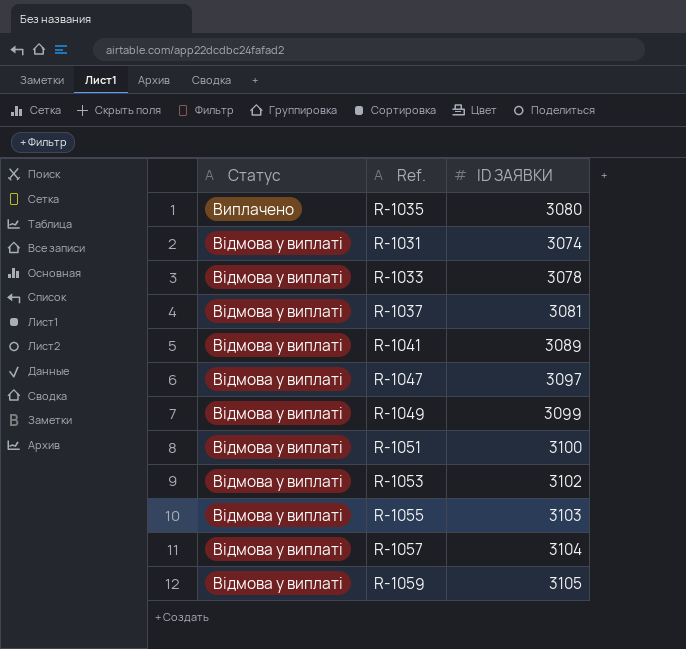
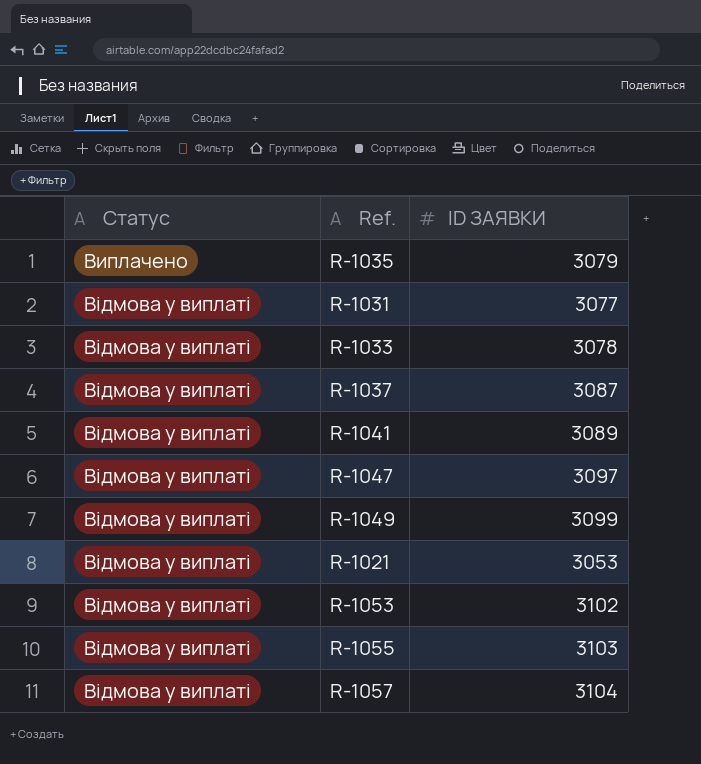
row R-1051: Відмова у виплаті | 3100 -> none
row R-1059: Відмова у виплаті | 3105 -> none
R-1035 | ID ЗАЯВКИ: 3080 -> 3079
R-1031 | ID ЗАЯВКИ: 3074 -> 3077
R-1037 | ID ЗАЯВКИ: 3081 -> 3087
row R-1021: none -> Відмова у виплаті | 3053

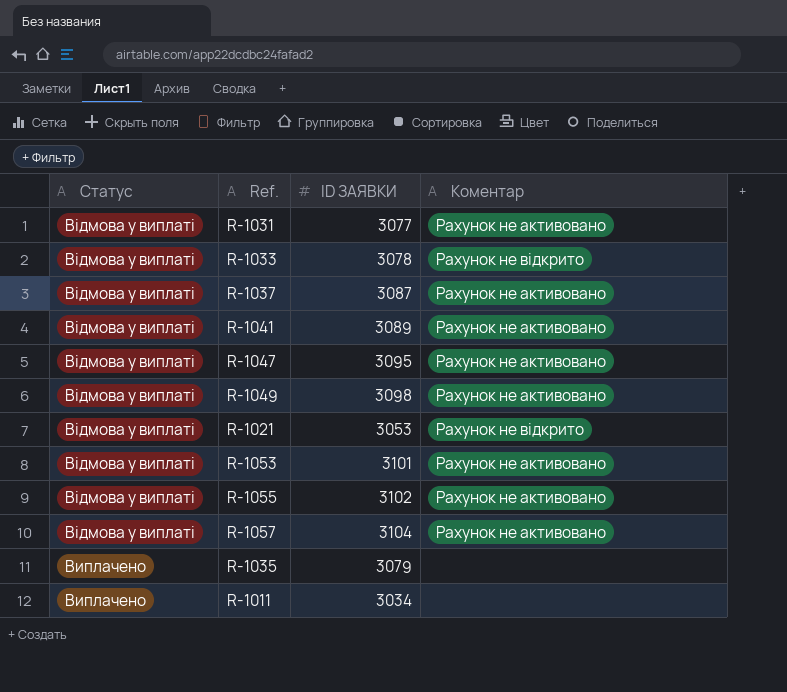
row order: Статус ascending -> Статус descending
column Коментар | position: none -> 4
R-1047 | ID ЗАЯВКИ: 3097 -> 3095
R-1049 | ID ЗАЯВКИ: 3099 -> 3098
R-1053 | ID ЗАЯВКИ: 3102 -> 3101
R-1055 | ID ЗАЯВКИ: 3103 -> 3102
row R-1011: none -> Виплачено | 3034 | none

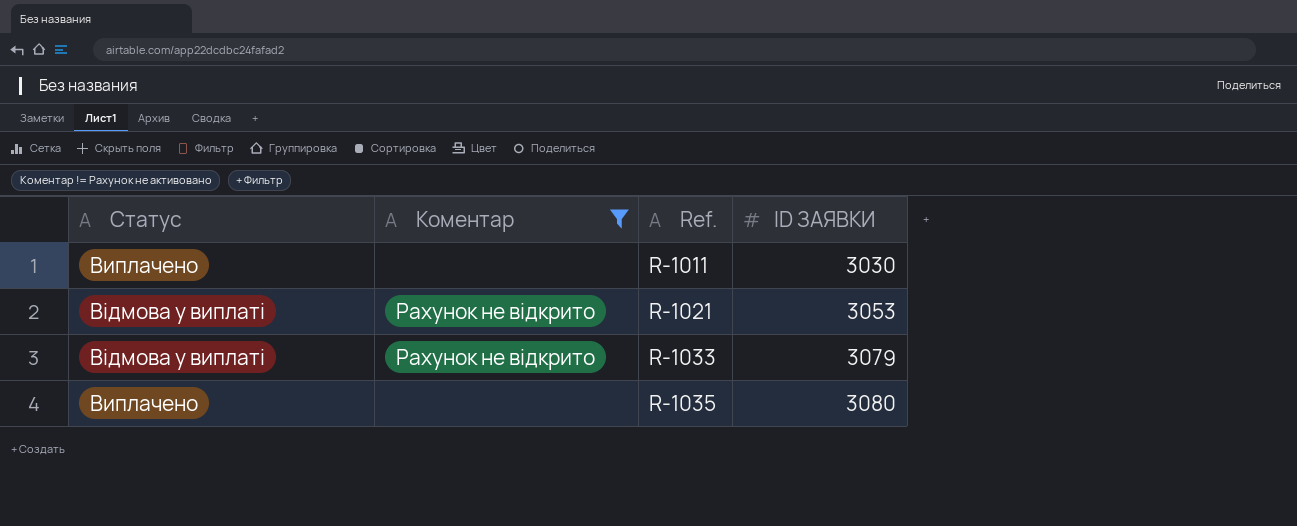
filter: none -> Коментар != Рахунок не активовано
row order: Статус descending -> Ref. ascending
column Коментар | position: 4 -> 2
R-1011 | ID ЗАЯВКИ: 3034 -> 3030
R-1033 | ID ЗАЯВКИ: 3078 -> 3079
R-1035 | ID ЗАЯВКИ: 3079 -> 3080

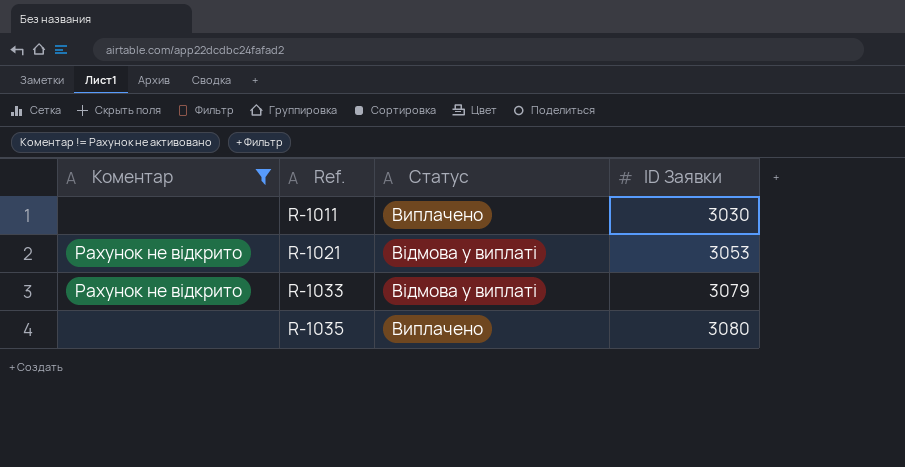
column Статус | position: 1 -> 3
column name: ID ЗАЯВКИ -> ID Заявки

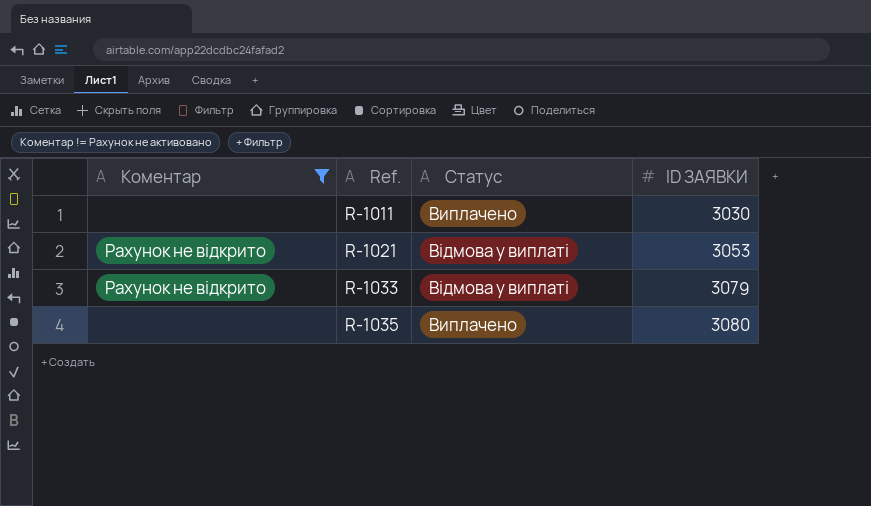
column name: ID Заявки -> ID ЗАЯВКИ

